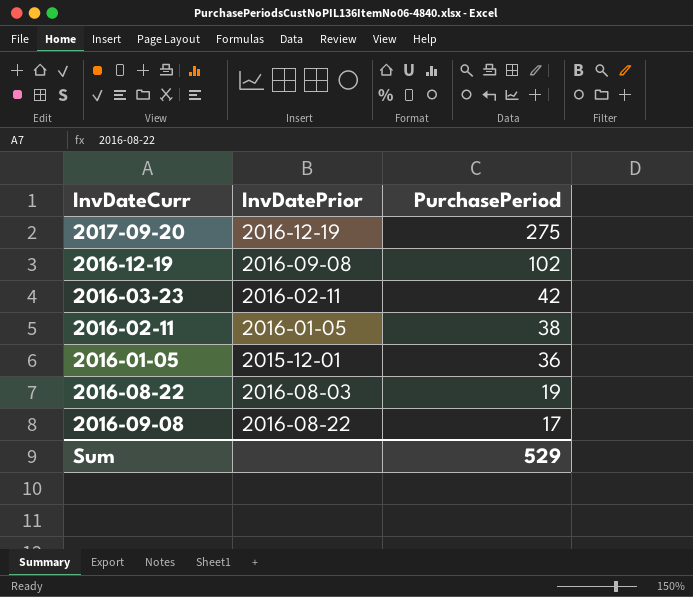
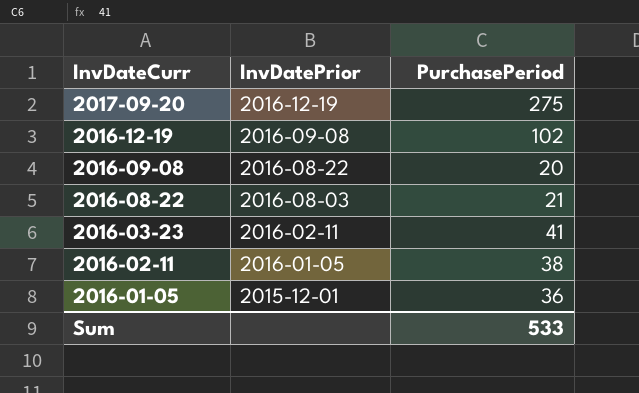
row order: PurchasePeriod descending -> InvDateCurr descending
2016-09-08 | PurchasePeriod: 17 -> 20
2016-08-22 | PurchasePeriod: 19 -> 21
2016-03-23 | PurchasePeriod: 42 -> 41
Sum | PurchasePeriod: 529 -> 533

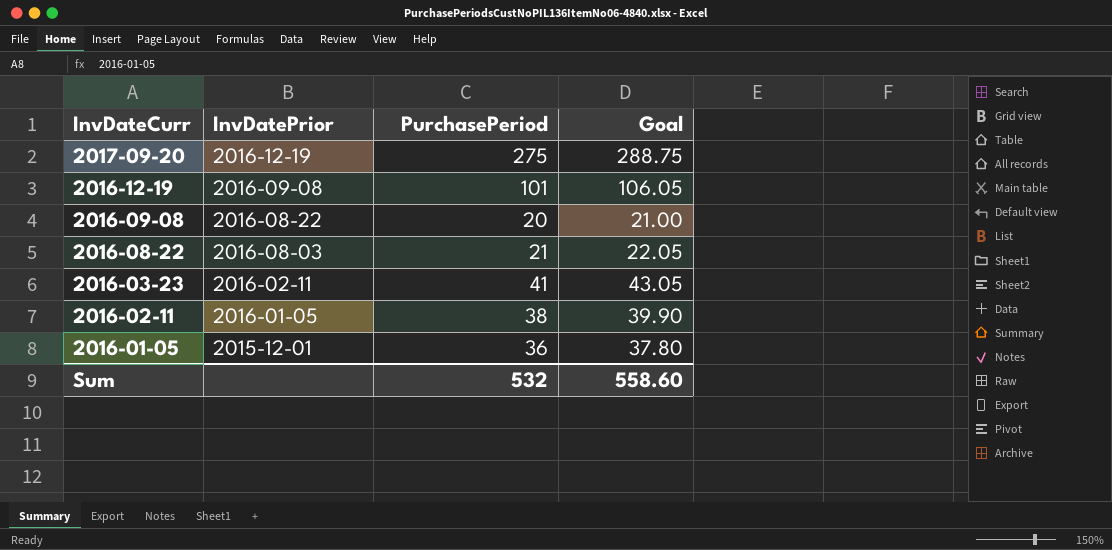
column Goal | formula: none -> [PurchasePeriod] * 1.05
2016-12-19 | PurchasePeriod: 102 -> 101
Sum | PurchasePeriod: 533 -> 532

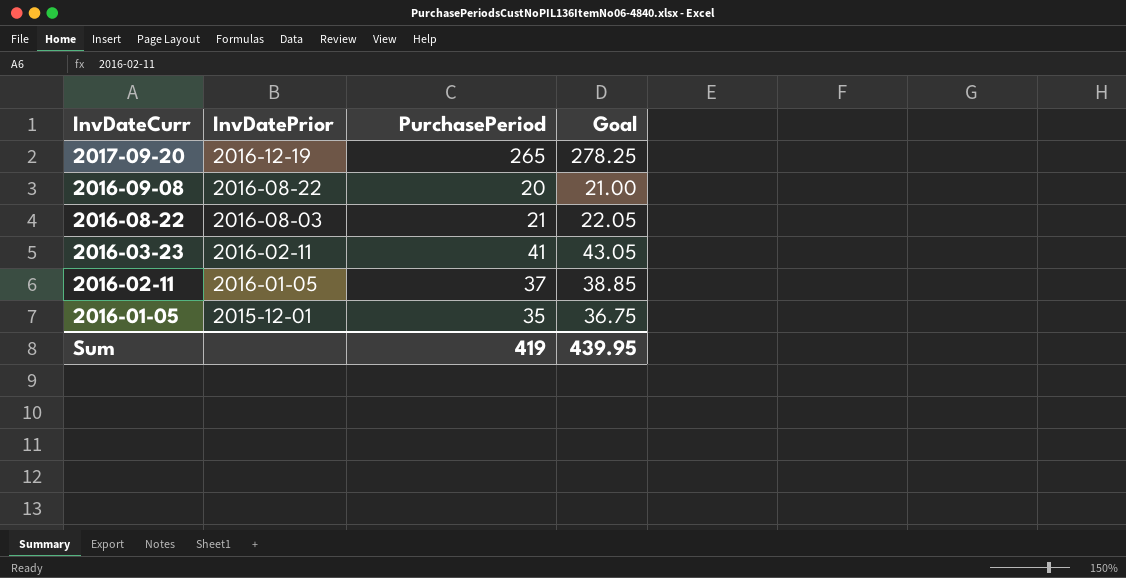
row 2016-12-19: 2016-09-08 | 101 | 106.05 -> none
2017-09-20 | PurchasePeriod: 275 -> 265
2017-09-20 | Goal: 288.75 -> 278.25
2016-02-11 | PurchasePeriod: 38 -> 37
2016-02-11 | Goal: 39.90 -> 38.85
2016-01-05 | PurchasePeriod: 36 -> 35
2016-01-05 | Goal: 37.80 -> 36.75
Sum | PurchasePeriod: 532 -> 419
Sum | Goal: 558.60 -> 439.95

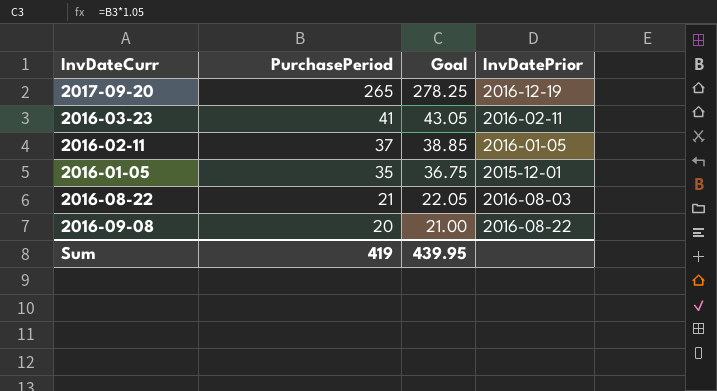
row order: InvDateCurr descending -> PurchasePeriod descending
column InvDatePrior | position: 2 -> 4

